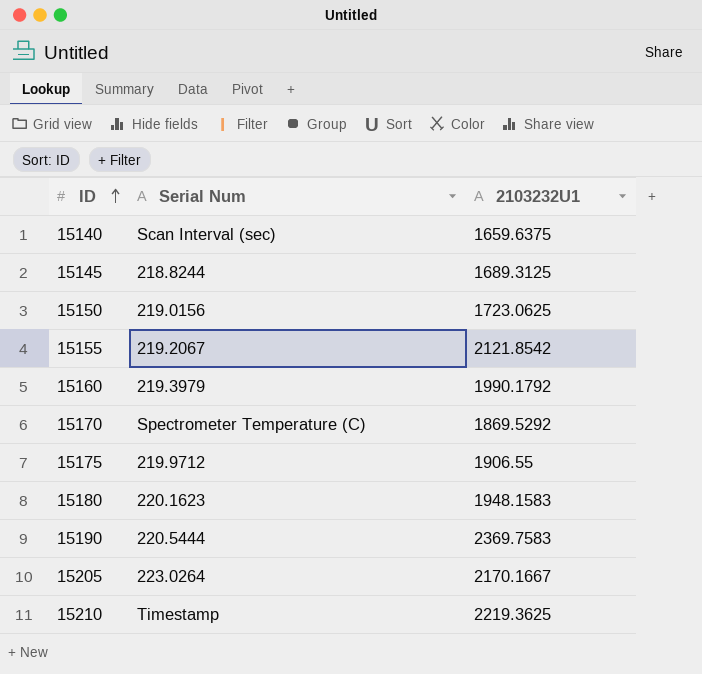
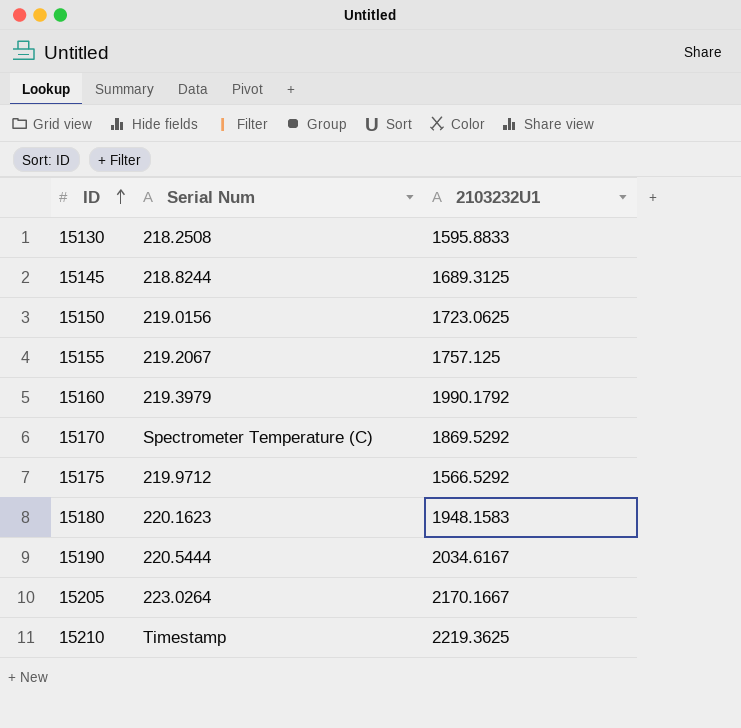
row 15140: Scan Interval (sec) | 1659.6375 -> none
row 15130: none -> 218.2508 | 1595.8833
15155 | 2103232U1: 2121.8542 -> 1757.125
15175 | 2103232U1: 1906.55 -> 1566.5292
15190 | 2103232U1: 2369.7583 -> 2034.6167

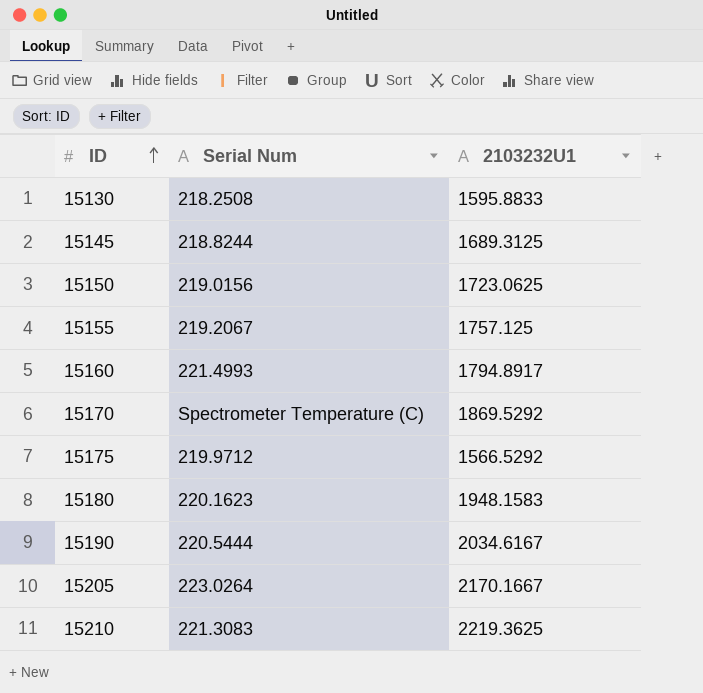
15160 | Serial Num: 219.3979 -> 221.4993
15160 | 2103232U1: 1990.1792 -> 1794.8917
15210 | Serial Num: Timestamp -> 221.3083

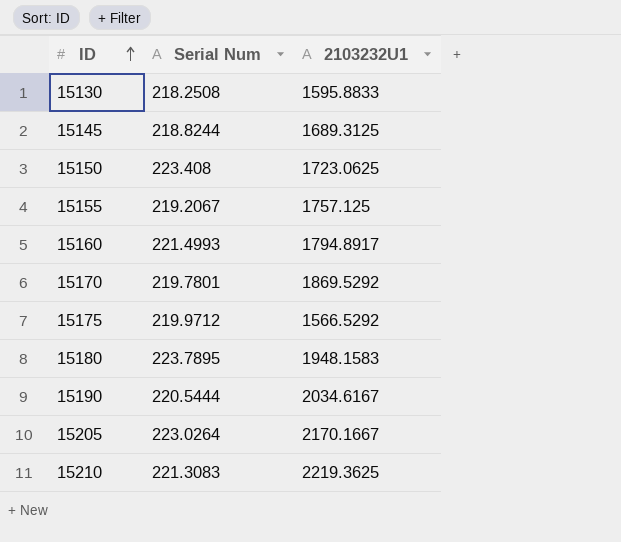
15150 | Serial Num: 219.0156 -> 223.408
15170 | Serial Num: Spectrometer Temperature (C) -> 219.7801
15180 | Serial Num: 220.1623 -> 223.7895

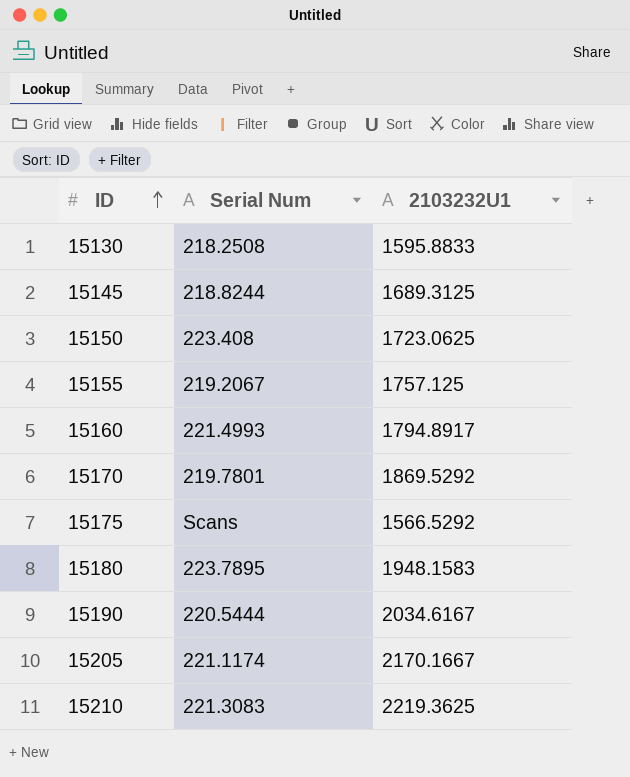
15175 | Serial Num: 219.9712 -> Scans
15205 | Serial Num: 223.0264 -> 221.1174

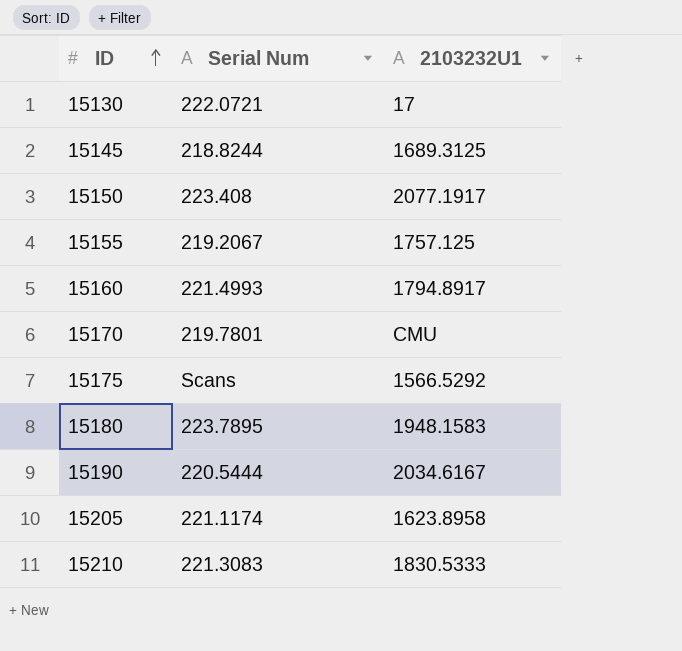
15130 | Serial Num: 218.2508 -> 222.0721
15130 | 2103232U1: 1595.8833 -> 17
15150 | 2103232U1: 1723.0625 -> 2077.1917
15170 | 2103232U1: 1869.5292 -> CMU
15205 | 2103232U1: 2170.1667 -> 1623.8958
15210 | 2103232U1: 2219.3625 -> 1830.5333

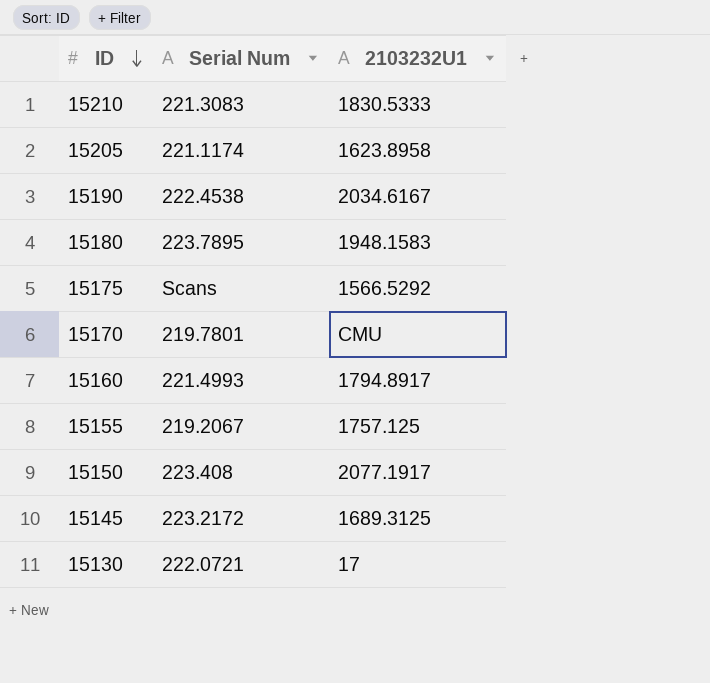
row order: ID ascending -> ID descending
15190 | Serial Num: 220.5444 -> 222.4538
15145 | Serial Num: 218.8244 -> 223.2172

